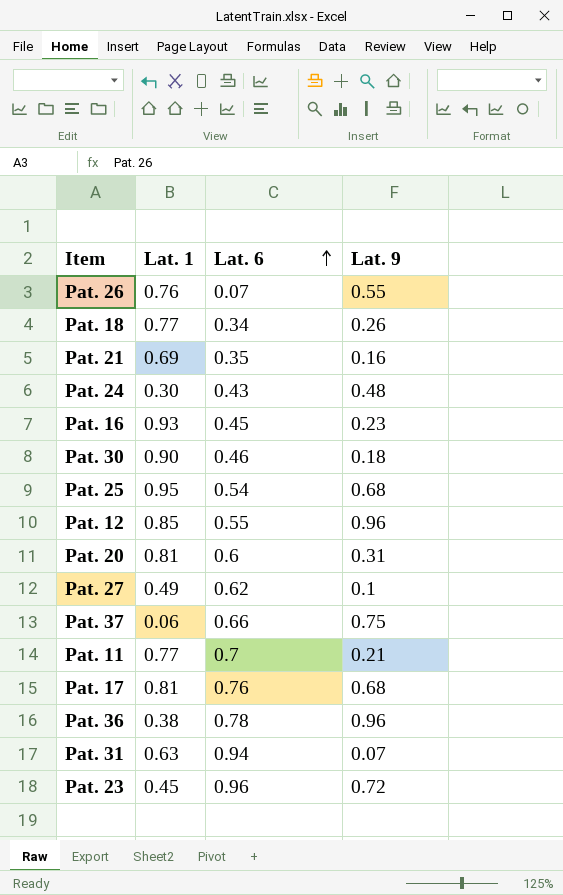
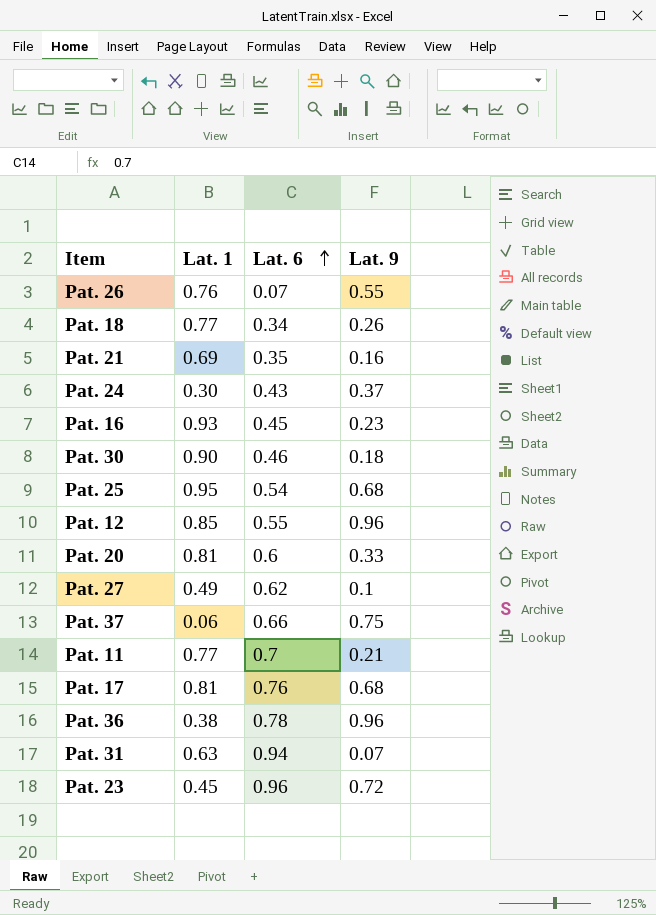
Pat. 24 | Lat. 9: 0.48 -> 0.37
Pat. 20 | Lat. 9: 0.31 -> 0.33

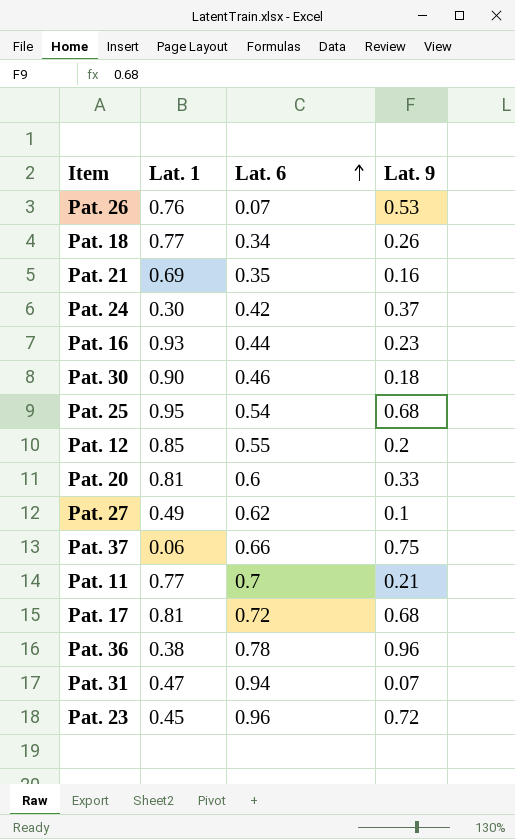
Pat. 26 | Lat. 9: 0.55 -> 0.53
Pat. 24 | Lat. 6: 0.43 -> 0.42
Pat. 16 | Lat. 6: 0.45 -> 0.44
Pat. 12 | Lat. 9: 0.96 -> 0.2
Pat. 17 | Lat. 6: 0.76 -> 0.72
Pat. 31 | Lat. 1: 0.63 -> 0.47

